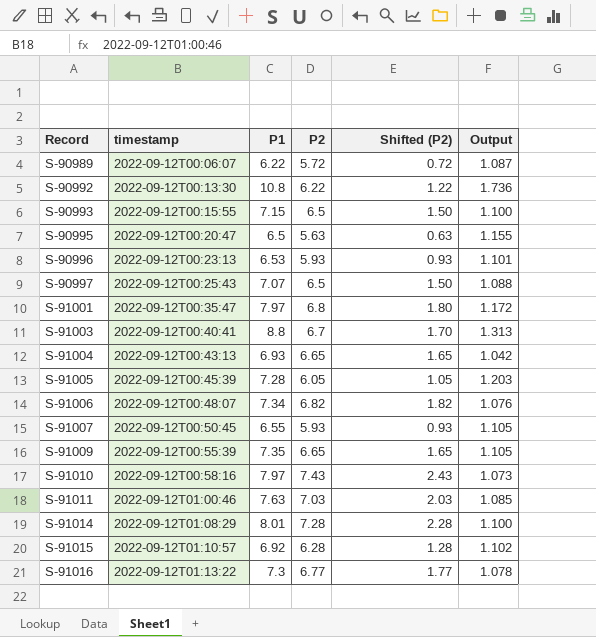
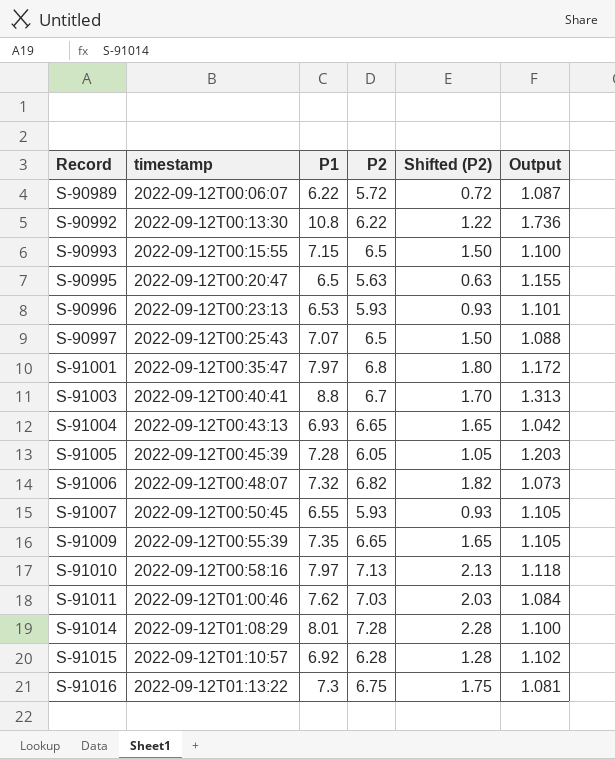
S-91006 | P1: 7.34 -> 7.32
S-91006 | Output: 1.076 -> 1.073
S-91010 | P2: 7.43 -> 7.13
S-91010 | Shifted (P2): 2.43 -> 2.13
S-91010 | Output: 1.073 -> 1.118
S-91011 | P1: 7.63 -> 7.62
S-91011 | Output: 1.085 -> 1.084
S-91016 | P2: 6.77 -> 6.75
S-91016 | Shifted (P2): 1.77 -> 1.75
S-91016 | Output: 1.078 -> 1.081

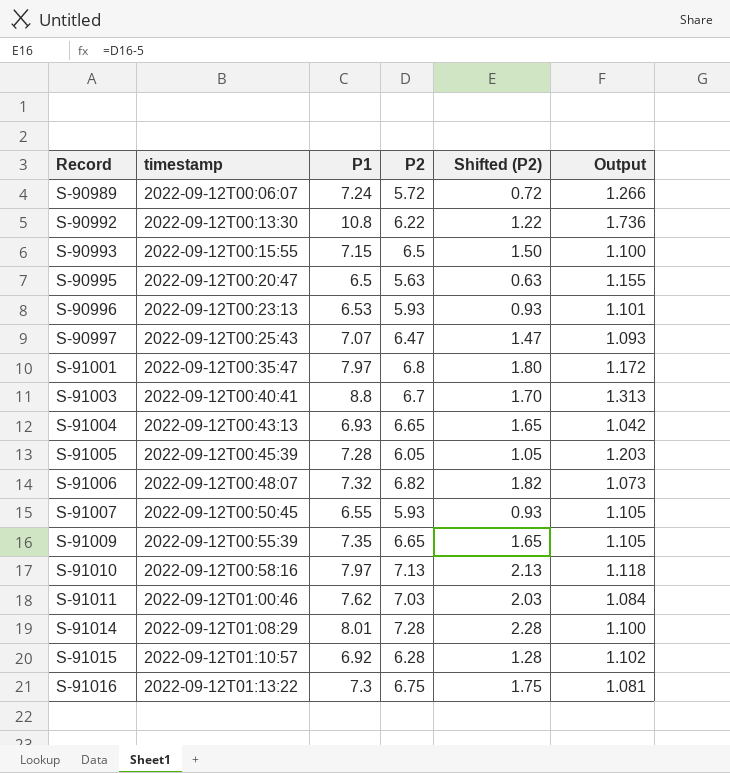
S-90989 | P1: 6.22 -> 7.24
S-90989 | Output: 1.087 -> 1.266
S-90997 | P2: 6.5 -> 6.47
S-90997 | Shifted (P2): 1.50 -> 1.47
S-90997 | Output: 1.088 -> 1.093

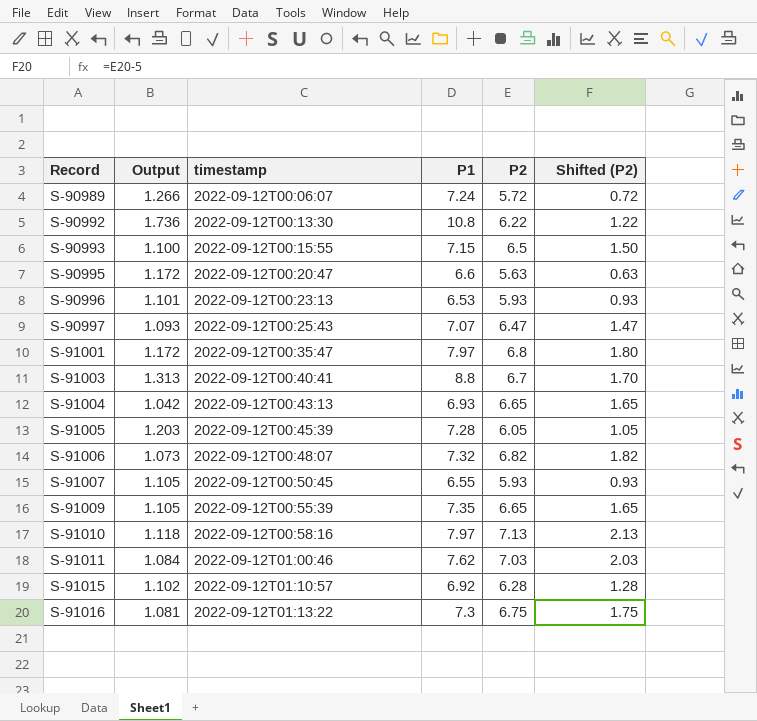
column Output | position: 6 -> 2
row S-91014: 2022-09-12T01:08:29 | 8.01 | 7.28 | 2.28 | 1.100 -> none
S-90995 | Output: 1.155 -> 1.172
S-90995 | P1: 6.5 -> 6.6

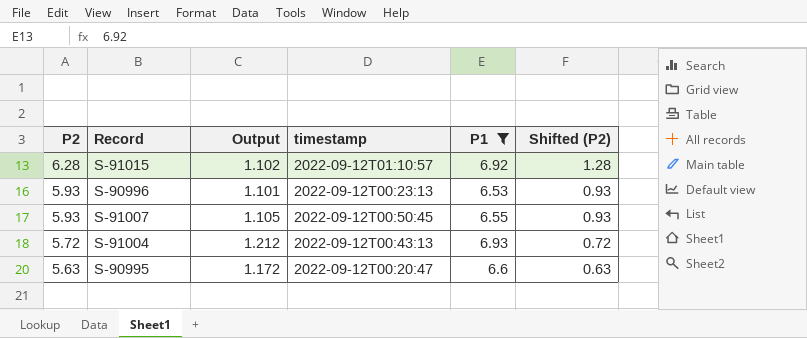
filter: none -> P1 <= 6.93
row order: Record ascending -> P2 descending
column P2 | position: 5 -> 1
S-91004 | P2: 6.65 -> 5.72
S-91004 | Output: 1.042 -> 1.212
S-91004 | Shifted (P2): 1.65 -> 0.72

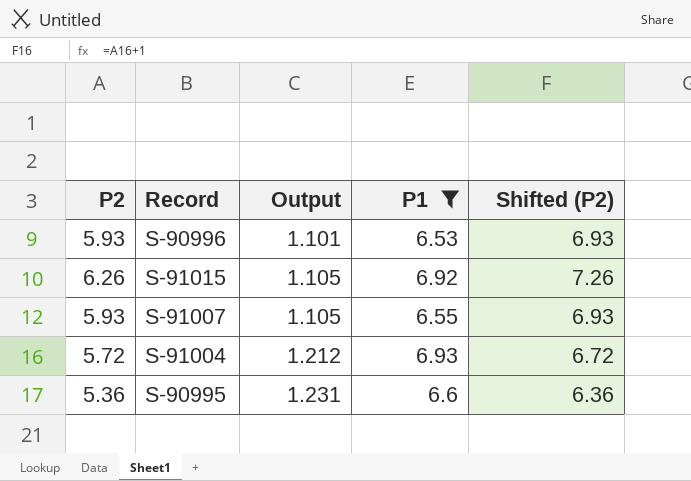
row order: P2 descending -> Output ascending
column timestamp | position: 4 -> none
column Shifted (P2) | formula: [P2] - 5 -> [P2] + 1
S-91015 | P2: 6.28 -> 6.26
S-91015 | Output: 1.102 -> 1.105
S-90995 | P2: 5.63 -> 5.36
S-90995 | Output: 1.172 -> 1.231

